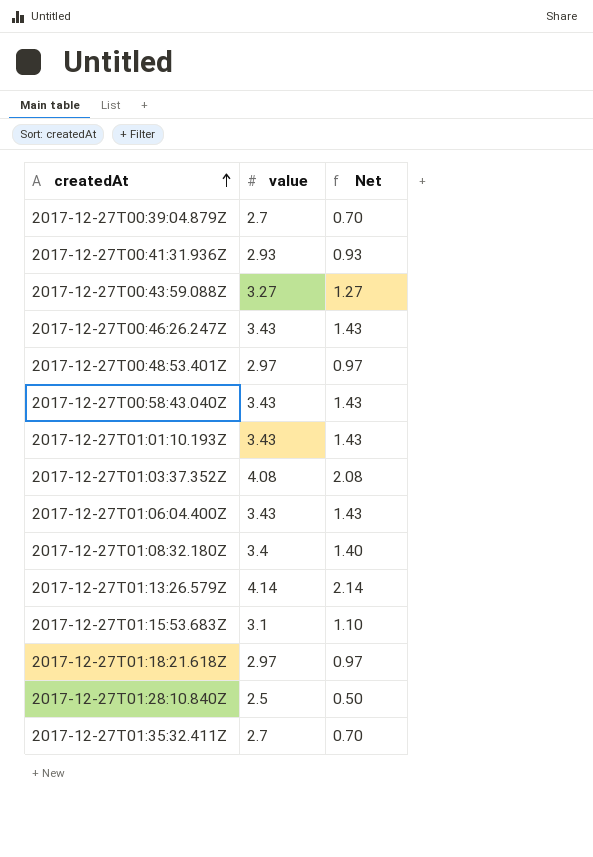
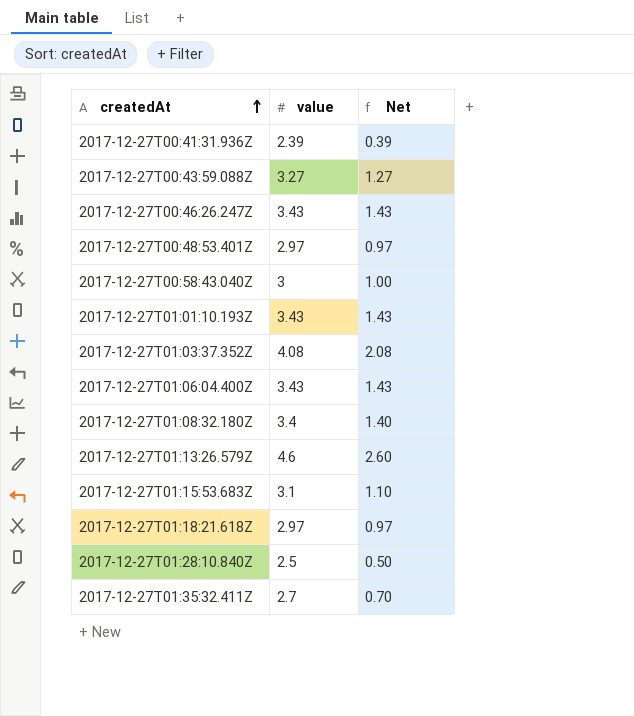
row 2017-12-27T00:39:04.879Z: 2.7 | 0.70 -> none
2017-12-27T00:41:31.936Z | value: 2.93 -> 2.39
2017-12-27T00:41:31.936Z | Net: 0.93 -> 0.39
2017-12-27T00:58:43.040Z | value: 3.43 -> 3
2017-12-27T00:58:43.040Z | Net: 1.43 -> 1.00
2017-12-27T01:13:26.579Z | value: 4.14 -> 4.6
2017-12-27T01:13:26.579Z | Net: 2.14 -> 2.60

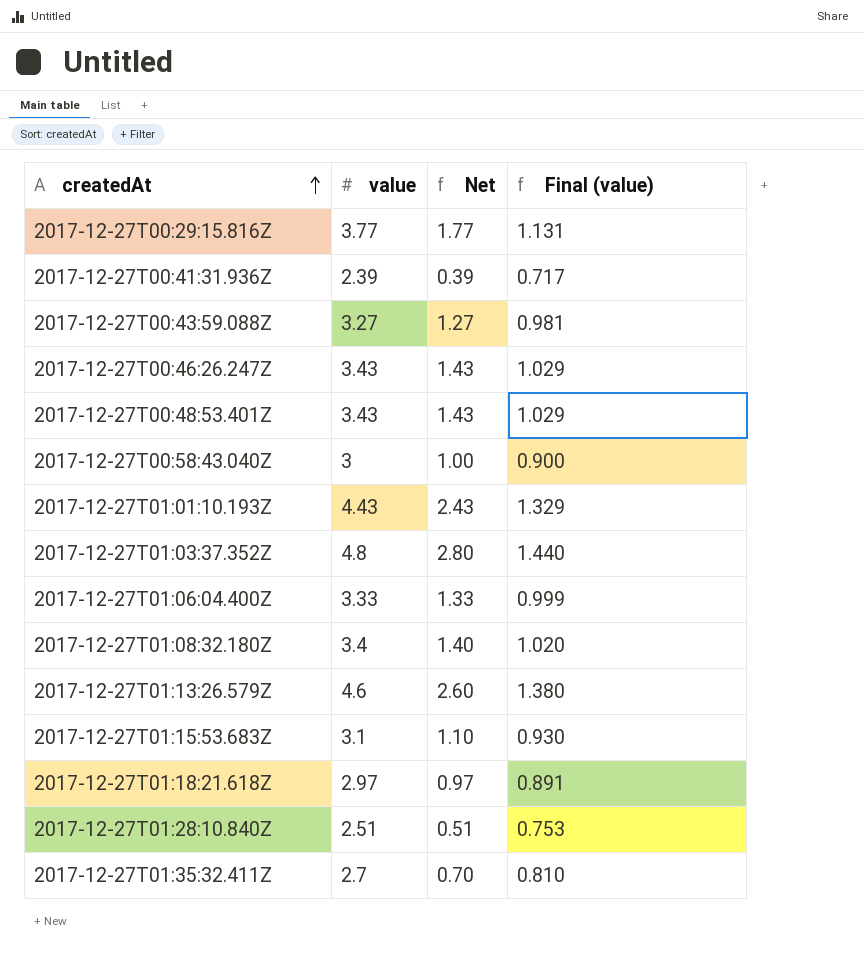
column Final (value) | formula: none -> [value] * 0.3
row 2017-12-27T00:29:15.816Z: none -> 3.77 | 1.77 | 1.131
2017-12-27T00:48:53.401Z | value: 2.97 -> 3.43
2017-12-27T00:48:53.401Z | Net: 0.97 -> 1.43
2017-12-27T01:01:10.193Z | value: 3.43 -> 4.43
2017-12-27T01:01:10.193Z | Net: 1.43 -> 2.43
2017-12-27T01:03:37.352Z | value: 4.08 -> 4.8
2017-12-27T01:03:37.352Z | Net: 2.08 -> 2.80
2017-12-27T01:06:04.400Z | value: 3.43 -> 3.33
2017-12-27T01:06:04.400Z | Net: 1.43 -> 1.33
2017-12-27T01:28:10.840Z | value: 2.5 -> 2.51
2017-12-27T01:28:10.840Z | Net: 0.50 -> 0.51

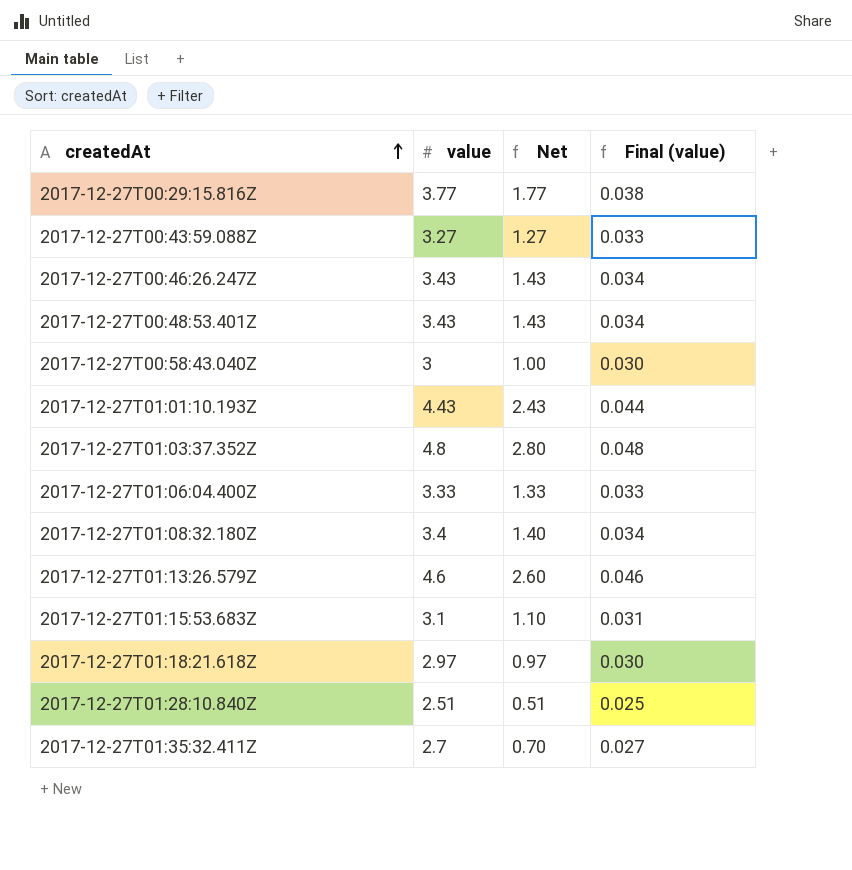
column Final (value) | formula: [value] * 0.3 -> [value] * 0.01
row 2017-12-27T00:41:31.936Z: 2.39 | 0.39 | 0.717 -> none

